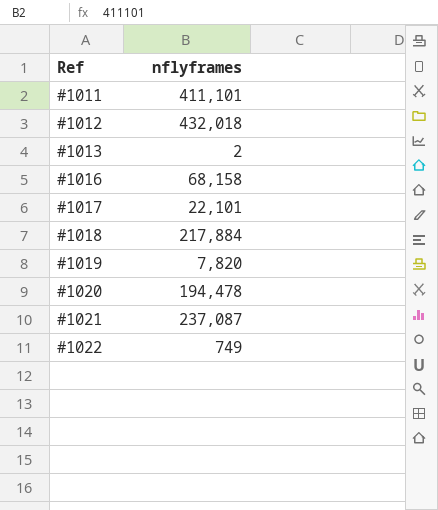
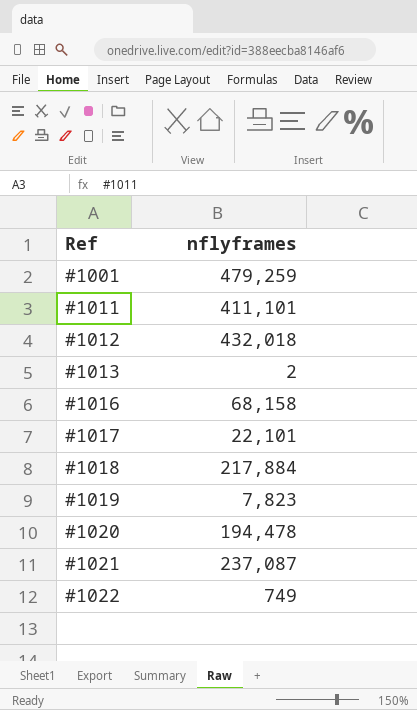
row #1001: none -> 479,259
#1019 | nflyframes: 7,820 -> 7,823

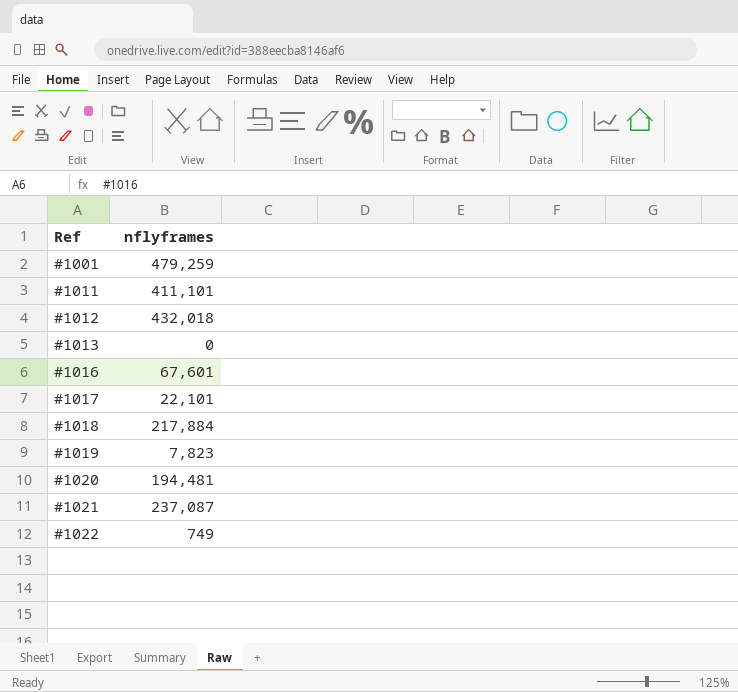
#1013 | nflyframes: 2 -> 0
#1016 | nflyframes: 68,158 -> 67,601
#1020 | nflyframes: 194,478 -> 194,481

